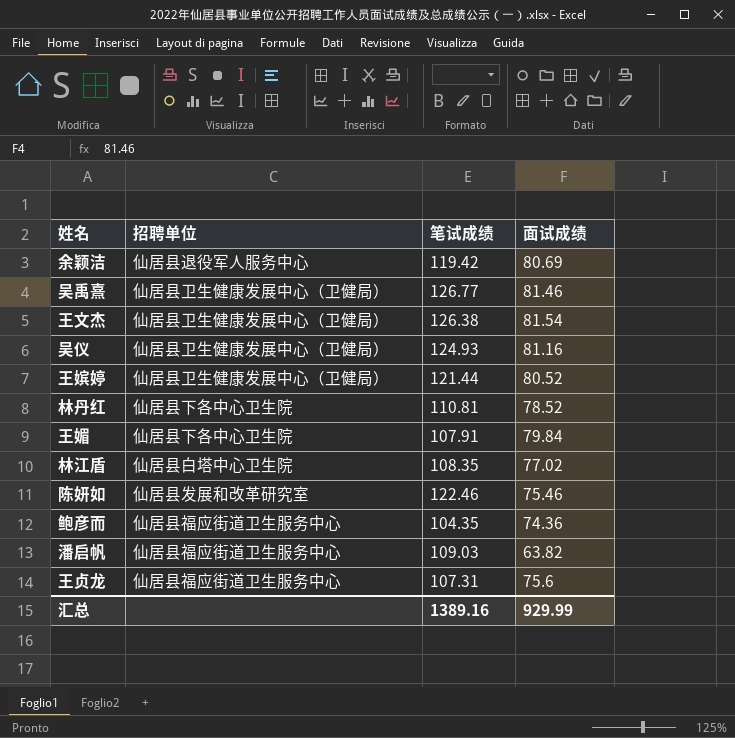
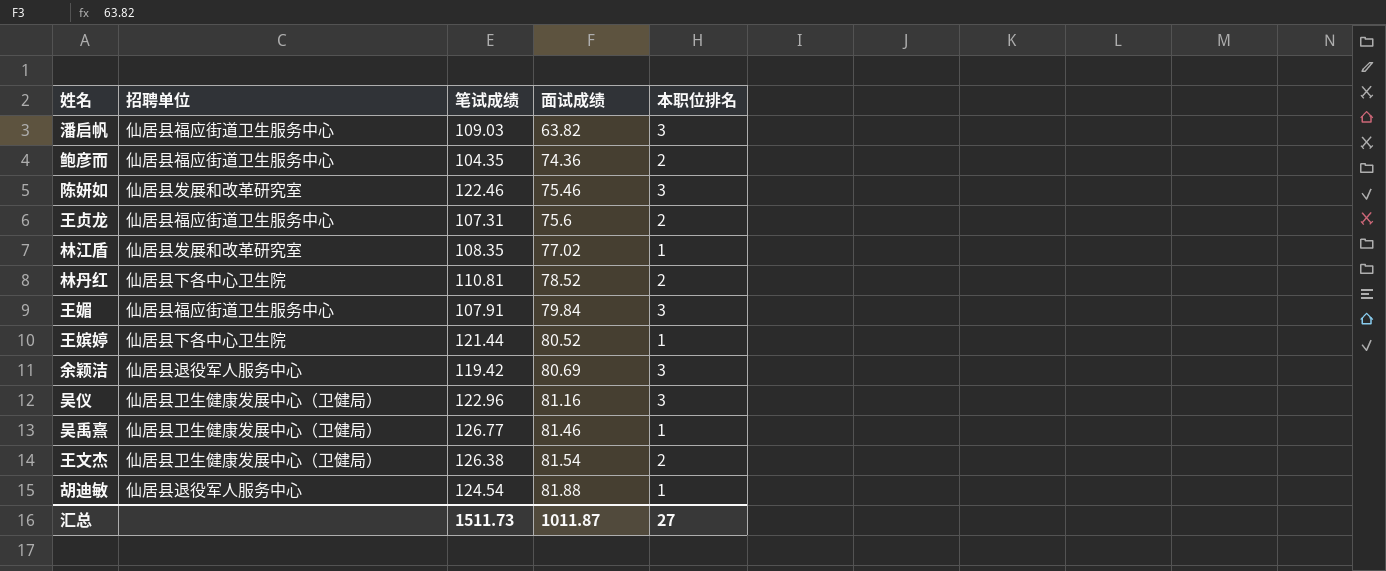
row order: none -> 面试成绩 ascending
column 本职位排名 | position: none -> 5
林江盾 | 招聘单位: 仙居县白塔中心卫生院 -> 仙居县发展和改革研究室
王媚 | 招聘单位: 仙居县下各中心卫生院 -> 仙居县福应街道卫生服务中心
王嫔婷 | 招聘单位: 仙居县卫生健康发展中心（卫健局） -> 仙居县下各中心卫生院
吴仪 | 笔试成绩: 124.93 -> 122.96
row 胡迪敏: none -> 仙居县退役军人服务中心 | 124.54 | 81.88 | 1
汇总 | 笔试成绩: 1389.16 -> 1511.73
汇总 | 面试成绩: 929.99 -> 1011.87

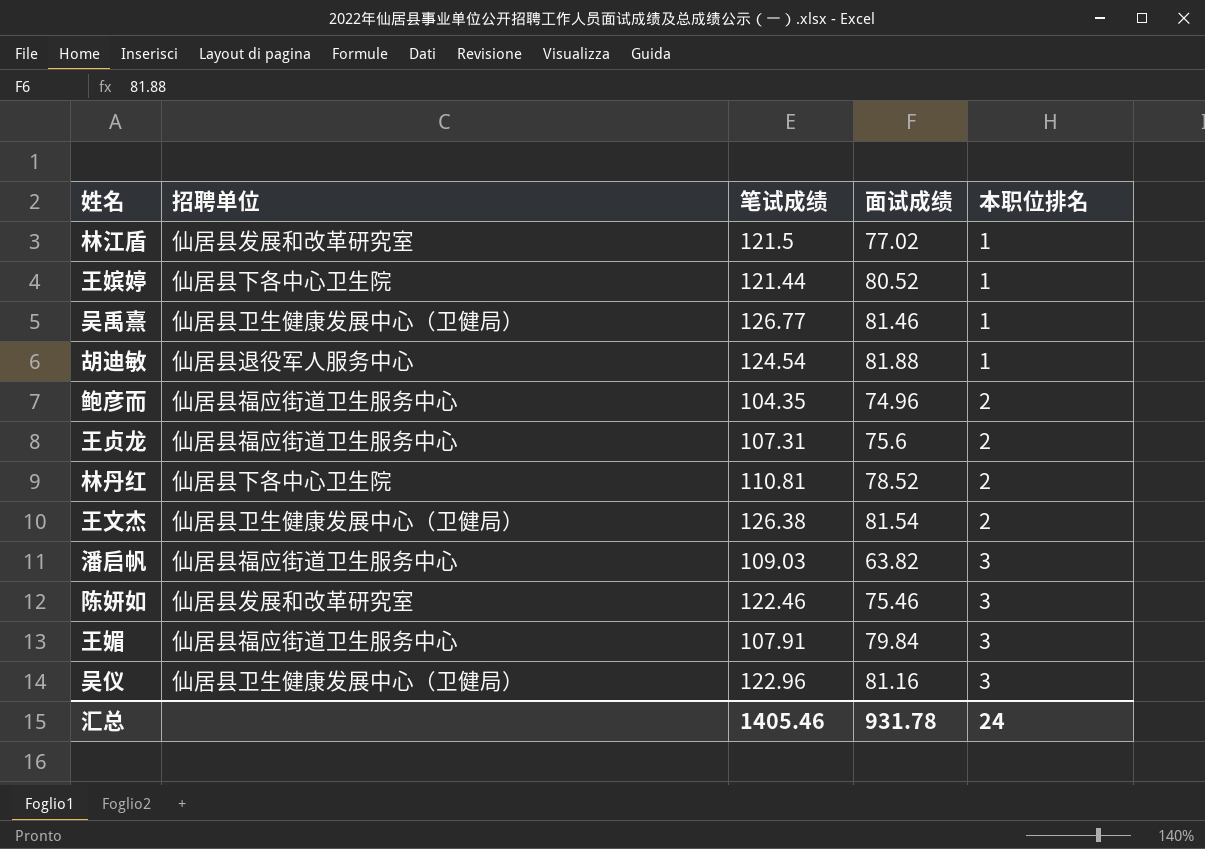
row order: 面试成绩 ascending -> 本职位排名 ascending
row 余颖洁: 仙居县退役军人服务中心 | 119.42 | 80.69 | 3 -> none
林江盾 | 笔试成绩: 108.35 -> 121.5
鲍彦而 | 面试成绩: 74.36 -> 74.96
汇总 | 笔试成绩: 1511.73 -> 1405.46
汇总 | 面试成绩: 1011.87 -> 931.78
汇总 | 本职位排名: 27 -> 24

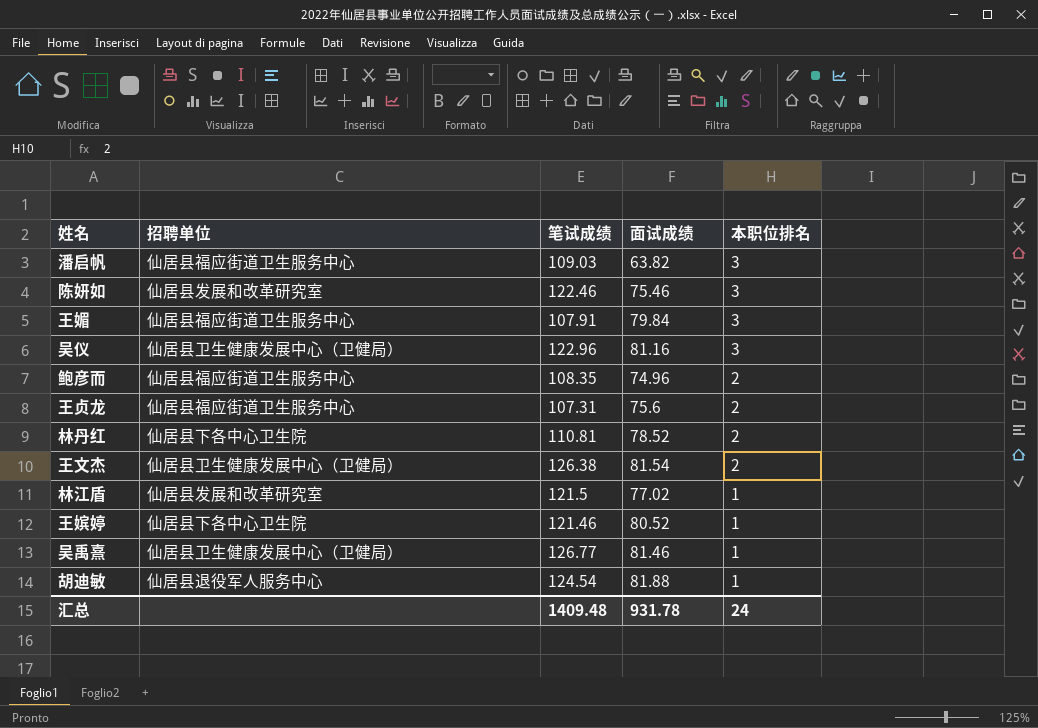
row order: 本职位排名 ascending -> 本职位排名 descending
鲍彦而 | 笔试成绩: 104.35 -> 108.35
王嫔婷 | 笔试成绩: 121.44 -> 121.46
汇总 | 笔试成绩: 1405.46 -> 1409.48

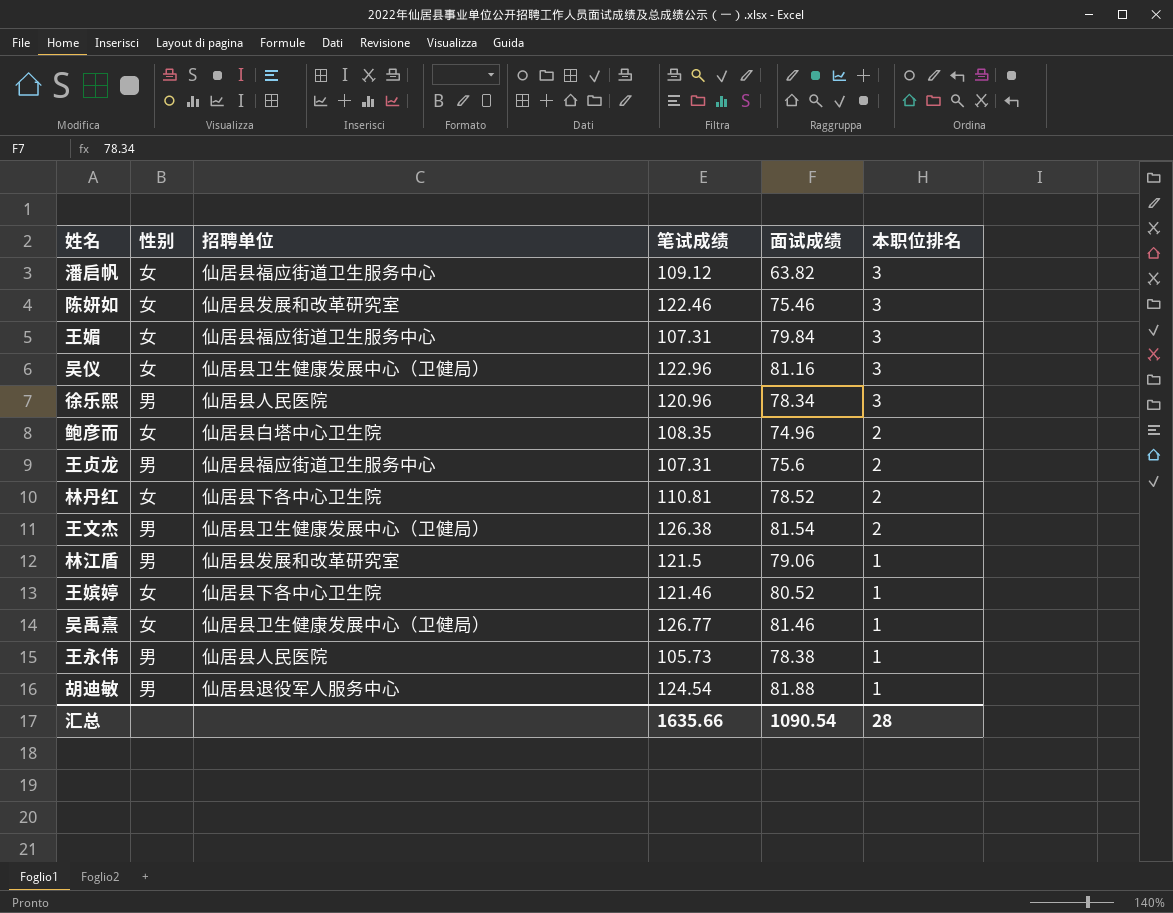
column 性别 | position: none -> 2
潘启帆 | 笔试成绩: 109.03 -> 109.12
王媚 | 笔试成绩: 107.91 -> 107.31
row 徐乐熙: none -> 男 | 仙居县人民医院 | 120.96 | 78.34 | 3
鲍彦而 | 招聘单位: 仙居县福应街道卫生服务中心 -> 仙居县白塔中心卫生院
林江盾 | 面试成绩: 77.02 -> 79.06
row 王永伟: none -> 男 | 仙居县人民医院 | 105.73 | 78.38 | 1
汇总 | 笔试成绩: 1409.48 -> 1635.66
汇总 | 面试成绩: 931.78 -> 1090.54
汇总 | 本职位排名: 24 -> 28

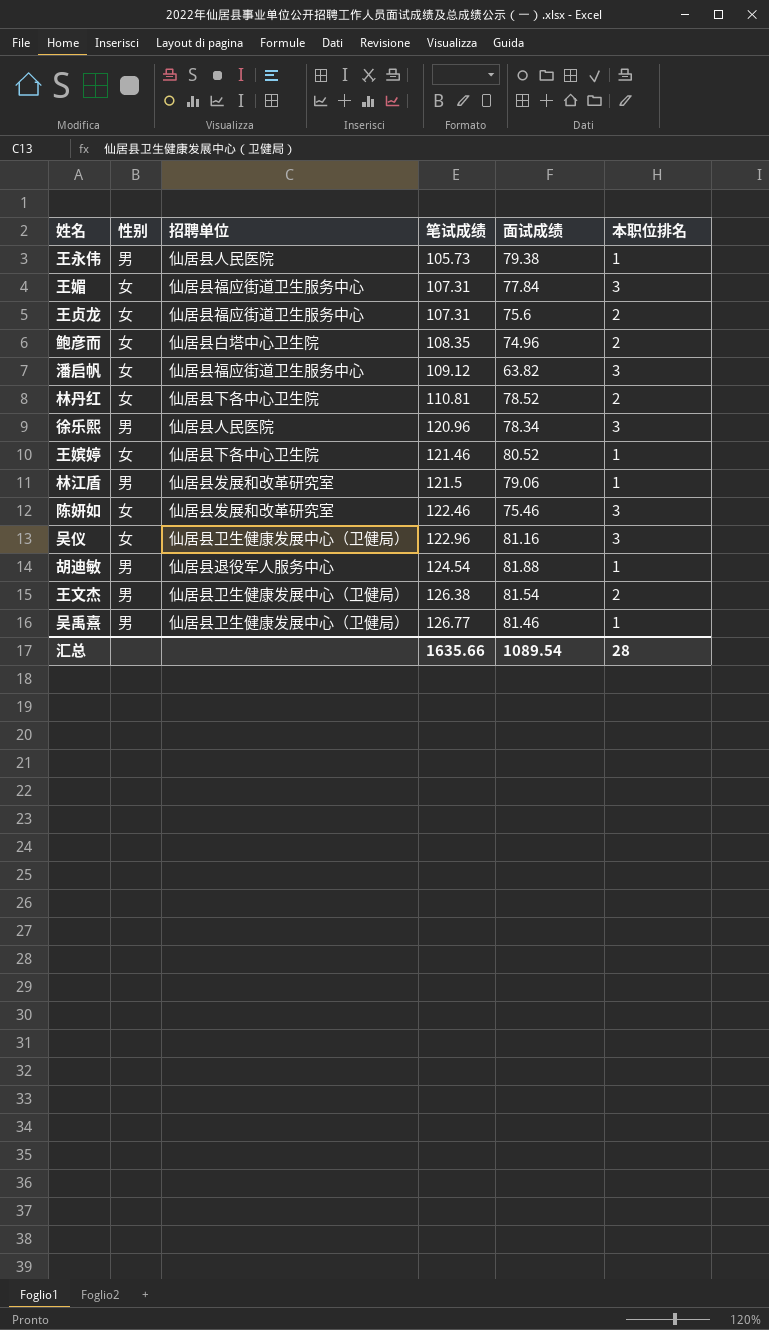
row order: 本职位排名 descending -> 笔试成绩 ascending
王永伟 | 面试成绩: 78.38 -> 79.38
王媚 | 面试成绩: 79.84 -> 77.84
王贞龙 | 性别: 男 -> 女
吴禹熹 | 性别: 女 -> 男
汇总 | 面试成绩: 1090.54 -> 1089.54

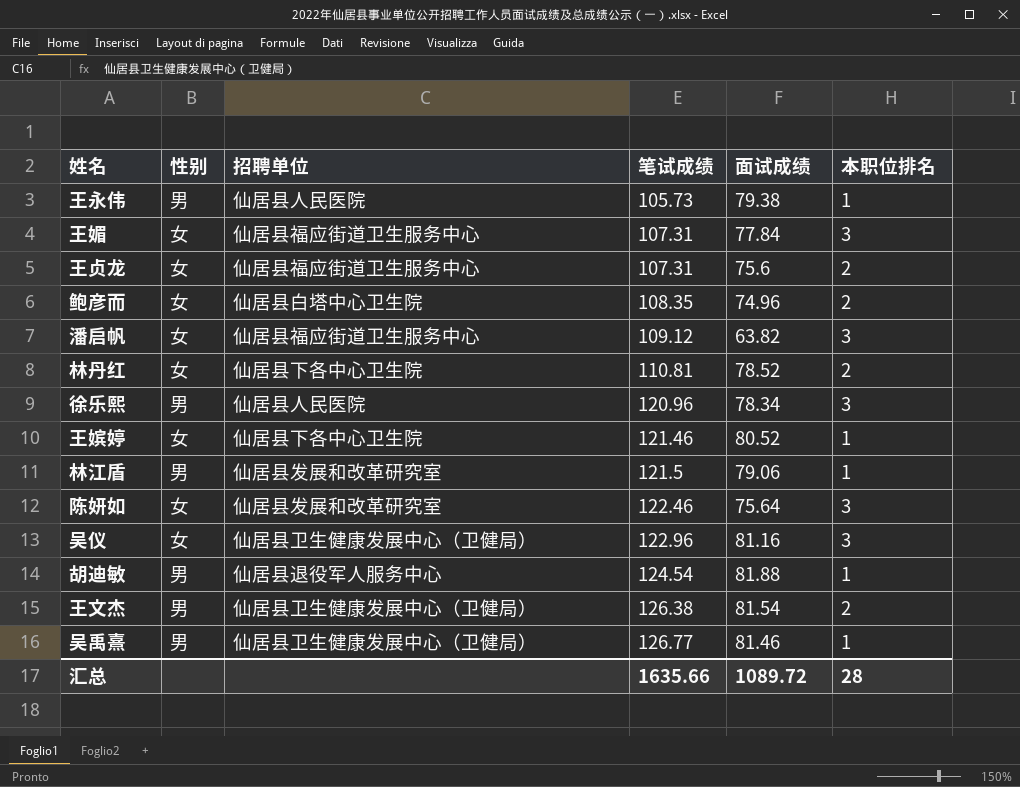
陈妍如 | 面试成绩: 75.46 -> 75.64
汇总 | 面试成绩: 1089.54 -> 1089.72

